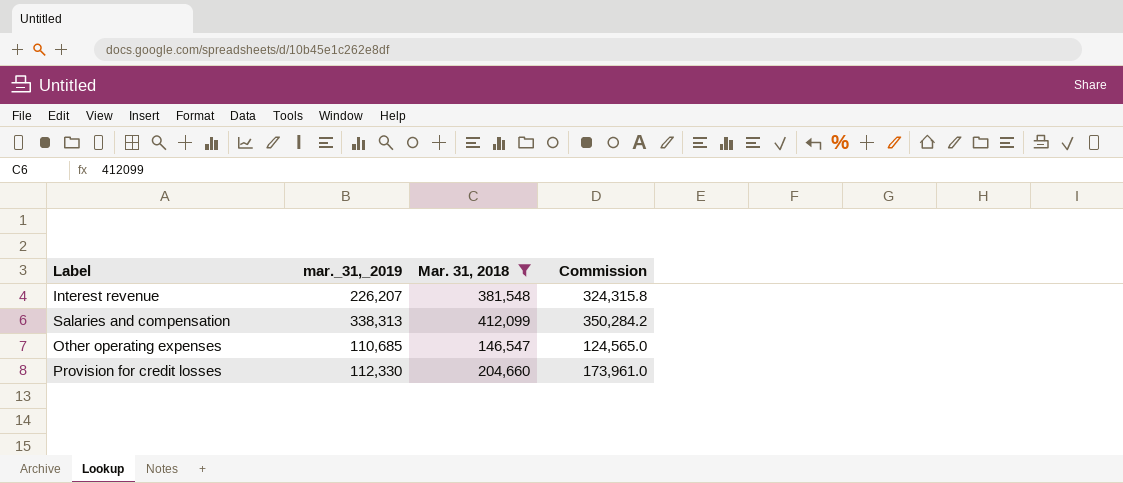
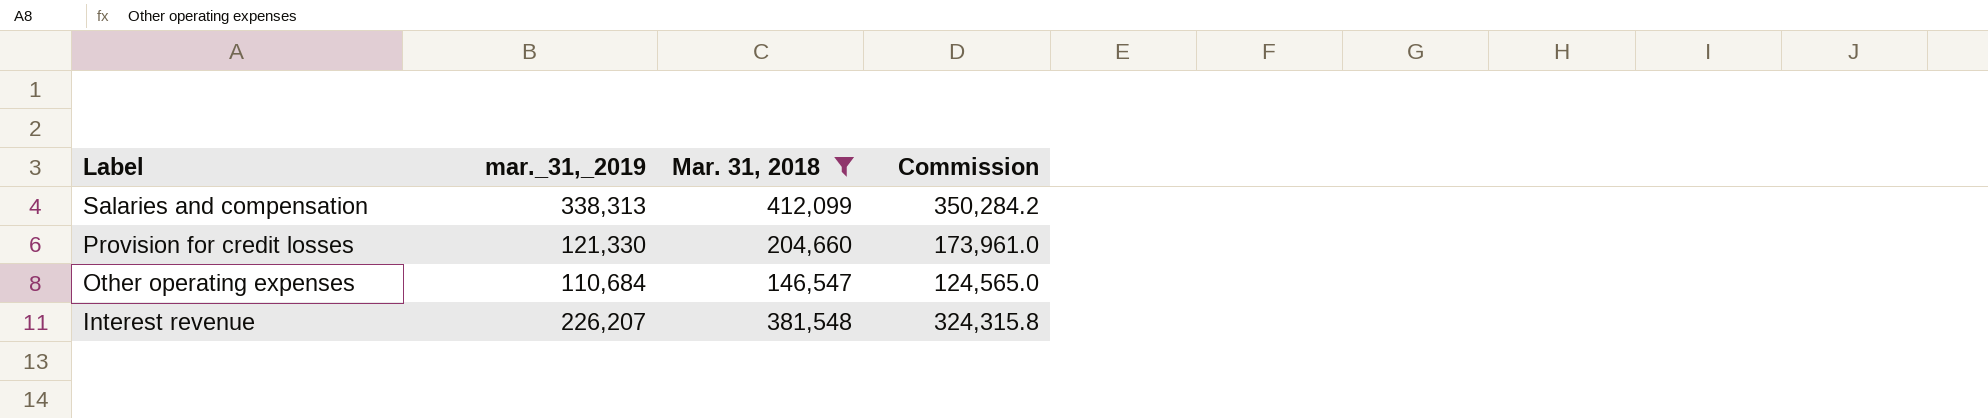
row order: none -> Label descending
Provision for credit losses | mar._31,_2019: 112,330 -> 121,330
Other operating expenses | mar._31,_2019: 110,685 -> 110,684

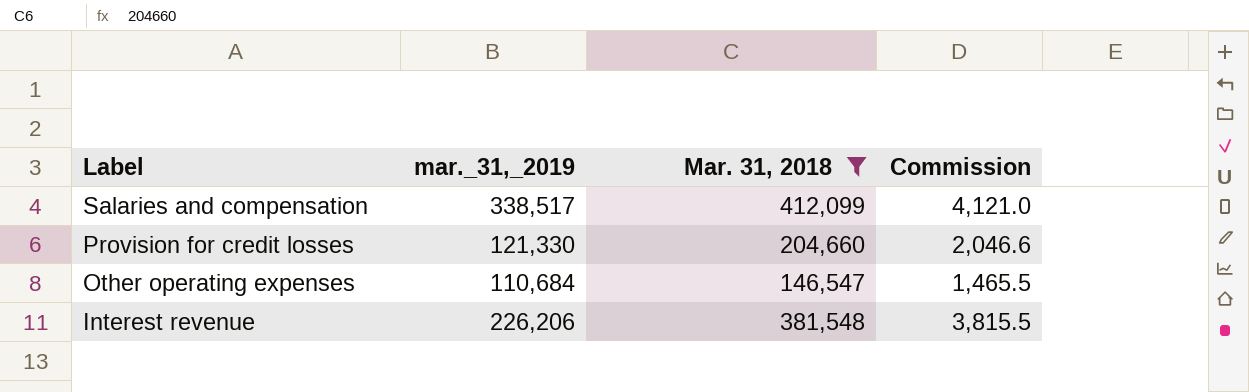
column Commission | formula: [Mar. 31, 2018] * 0.85 -> [Mar. 31, 2018] * 0.01
Salaries and compensation | mar._31,_2019: 338,313 -> 338,517
Interest revenue | mar._31,_2019: 226,207 -> 226,206

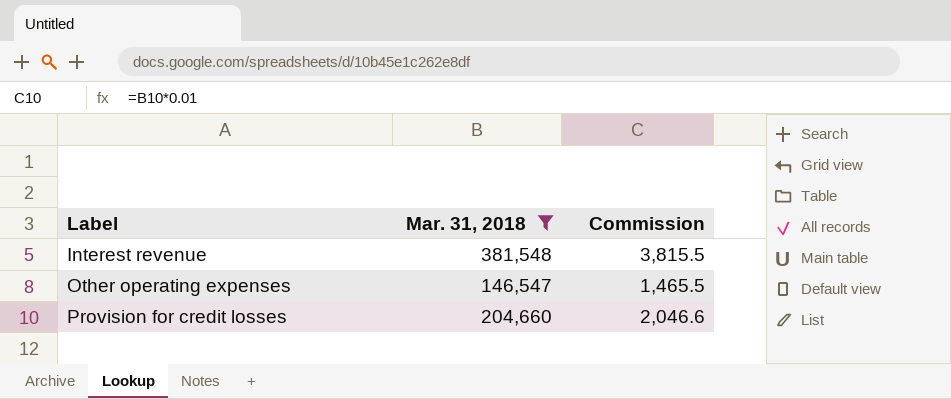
row order: Label descending -> Label ascending
column mar._31,_2019 | position: 2 -> none
row Salaries and compensation: 338,517 | 412,099 | 4,121.0 -> none

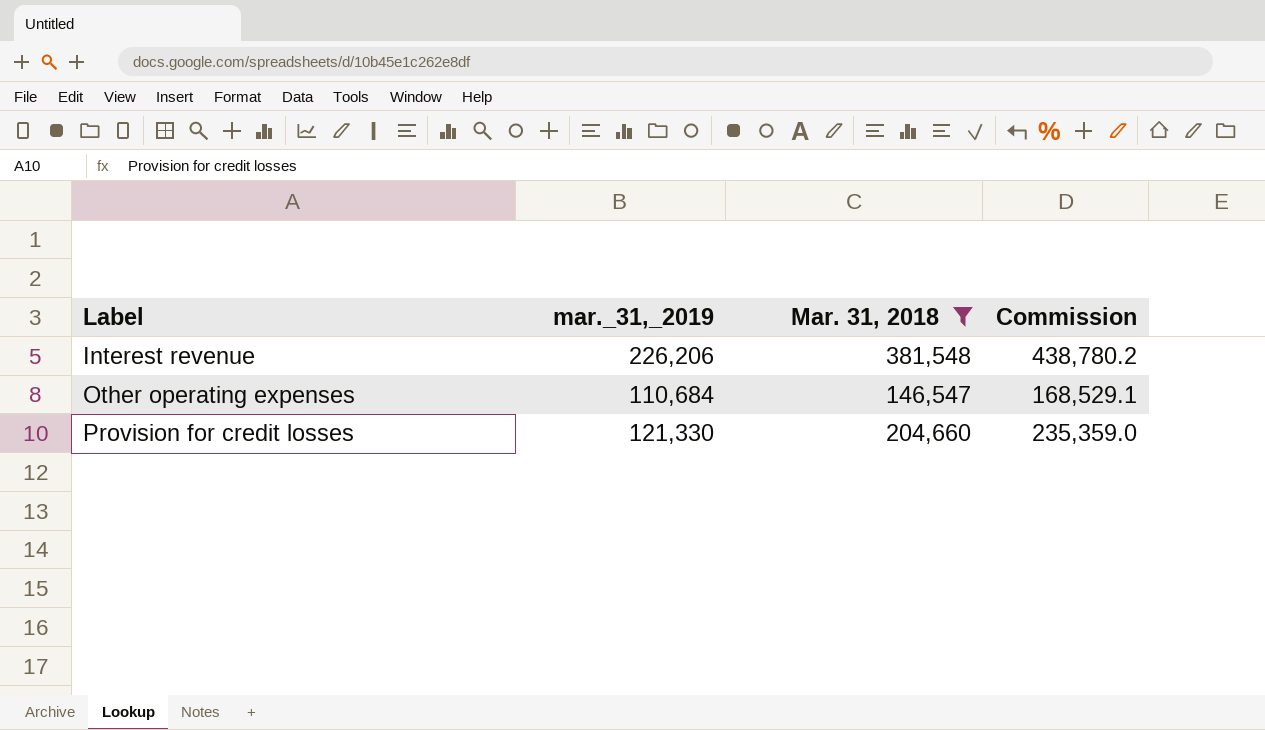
column mar._31,_2019 | position: none -> 2
column Commission | formula: [Mar. 31, 2018] * 0.01 -> [Mar. 31, 2018] * 1.15

